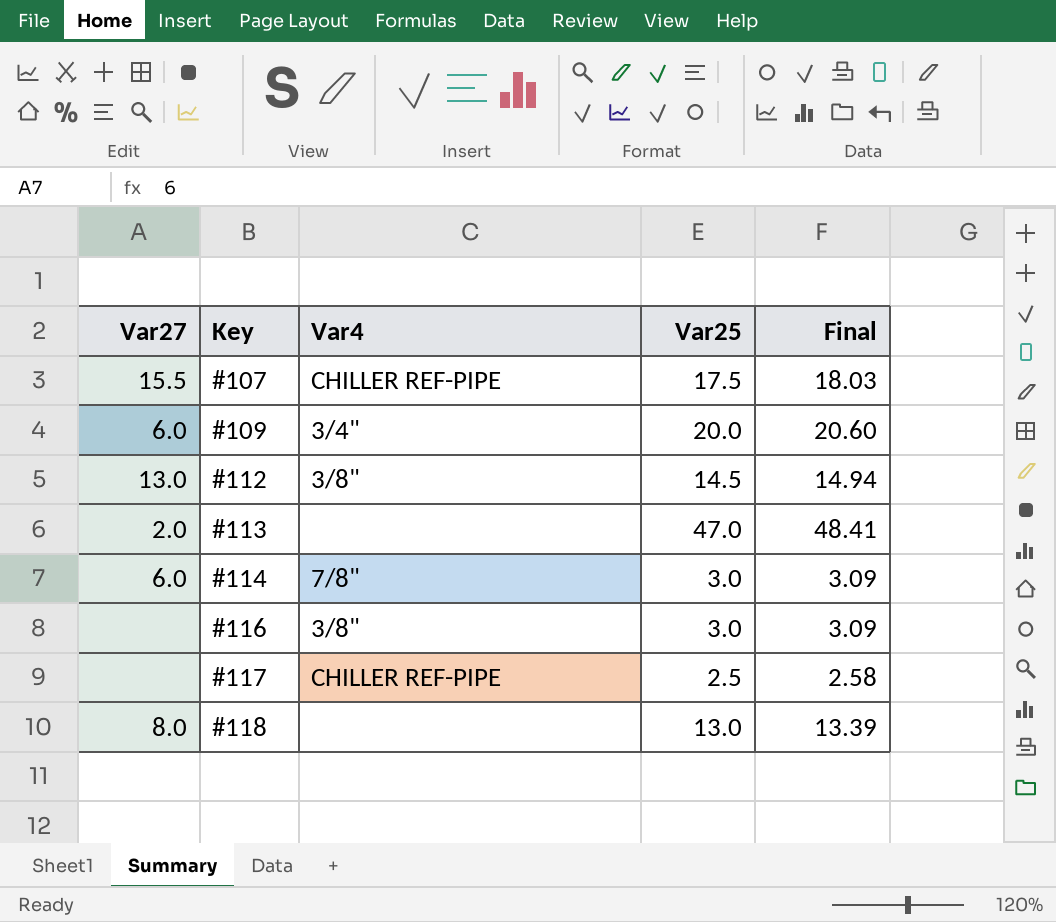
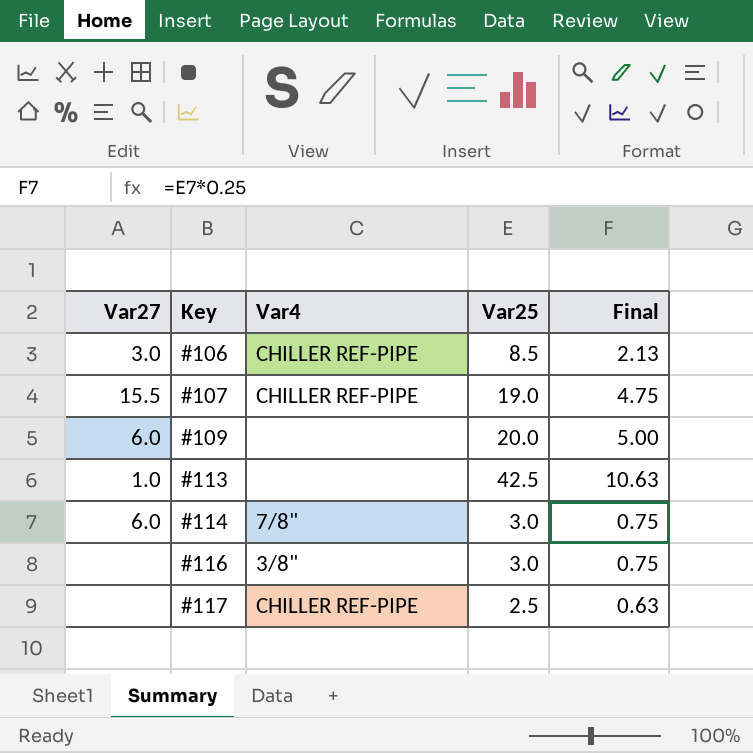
column Final | formula: [Var25] * 1.03 -> [Var25] * 0.25
row #112: 13.0 | 3/8" | 14.5 | 14.94 -> none
row #118: 8.0 | none | 13.0 | 13.39 -> none
row #106: none -> 3.0 | CHILLER REF-PIPE | 8.5 | 2.13
#107 | Var25: 17.5 -> 19.0
#109 | Var4: 3/4" -> none
#113 | Var27: 2.0 -> 1.0
#113 | Var25: 47.0 -> 42.5

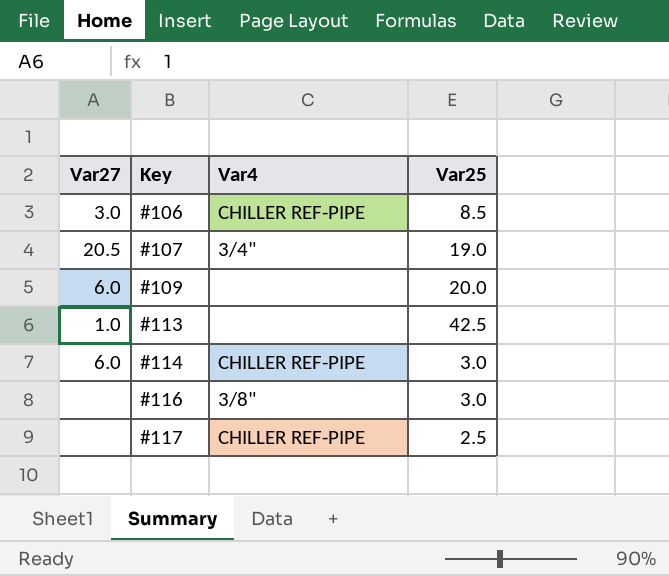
column Final | formula: [Var25] * 0.25 -> none
#107 | Var27: 15.5 -> 20.5
#107 | Var4: CHILLER REF-PIPE -> 3/4"
#114 | Var4: 7/8" -> CHILLER REF-PIPE

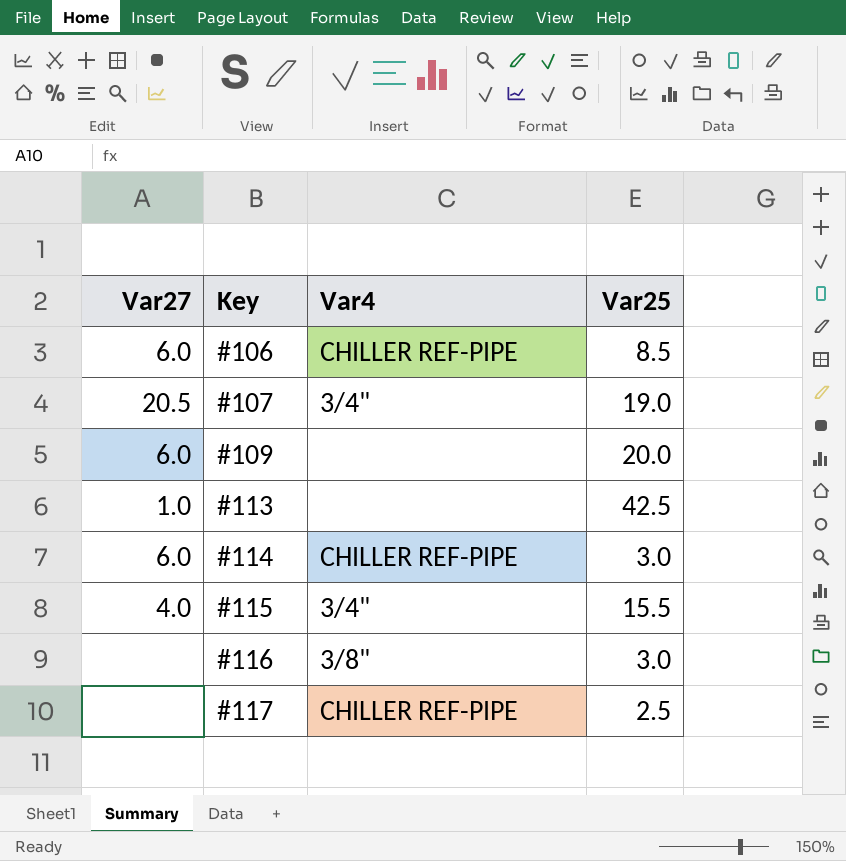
#106 | Var27: 3.0 -> 6.0
row #115: none -> 4.0 | 3/4" | 15.5

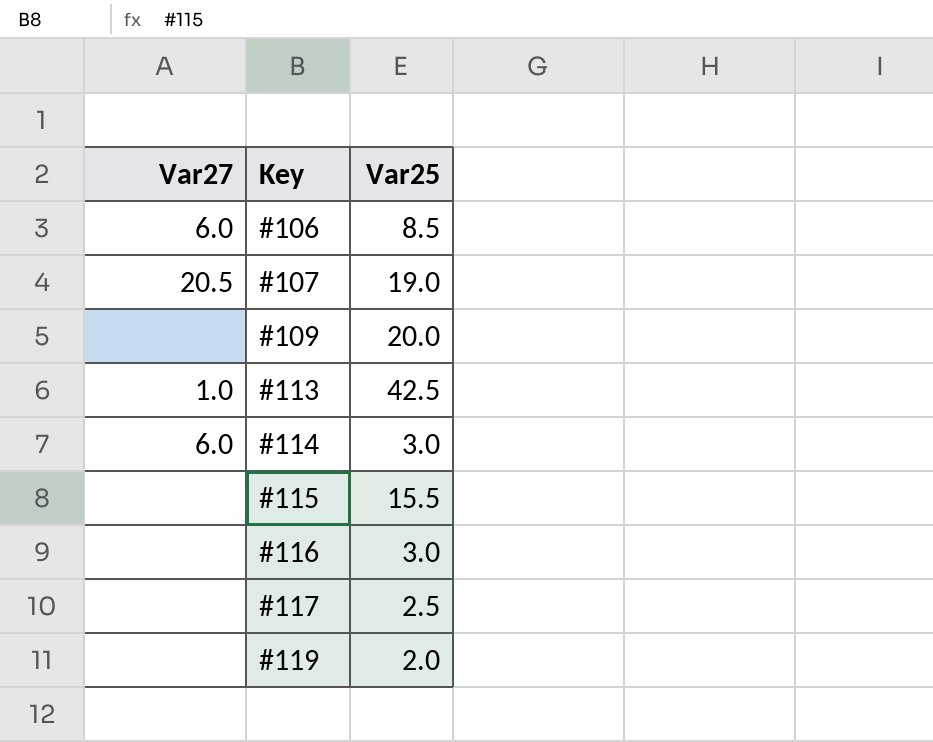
column Var4 | position: 3 -> none
#109 | Var27: 6.0 -> none
#115 | Var27: 4.0 -> none
row #119: none -> none | 2.0

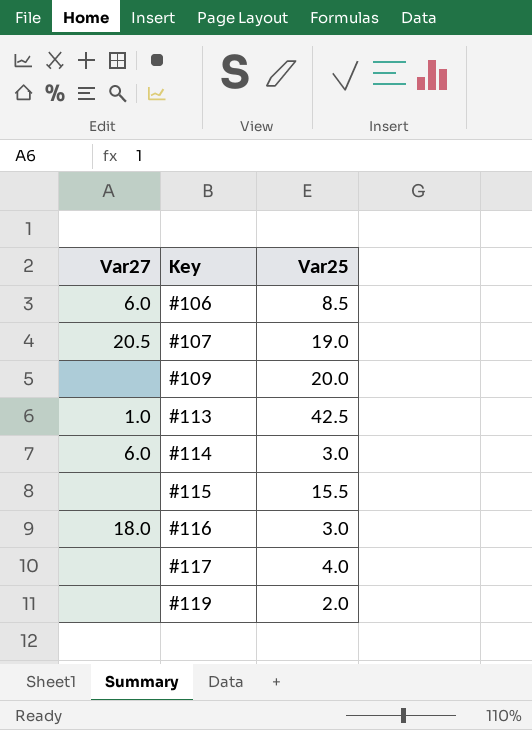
#116 | Var27: none -> 18.0
#117 | Var25: 2.5 -> 4.0

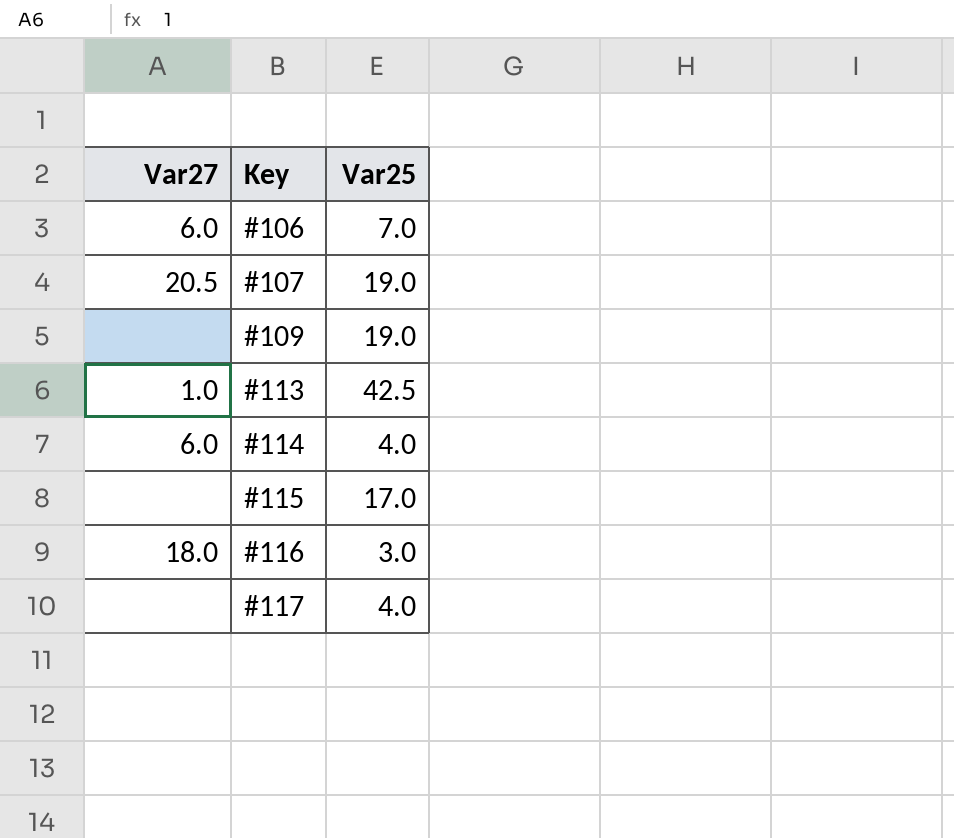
row #119: none | 2.0 -> none
#106 | Var25: 8.5 -> 7.0
#109 | Var25: 20.0 -> 19.0
#114 | Var25: 3.0 -> 4.0
#115 | Var25: 15.5 -> 17.0

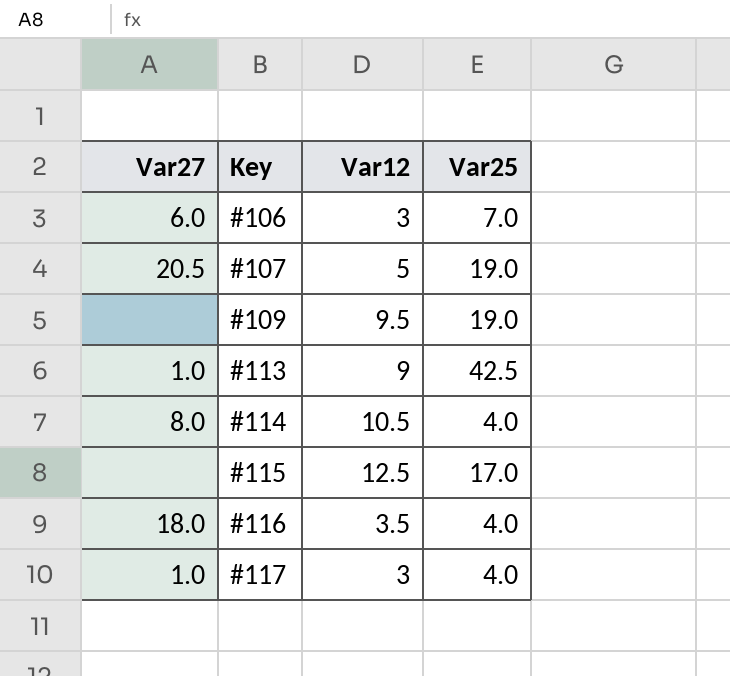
column Var12 | position: none -> 3
#114 | Var27: 6.0 -> 8.0
#116 | Var25: 3.0 -> 4.0
#117 | Var27: none -> 1.0

